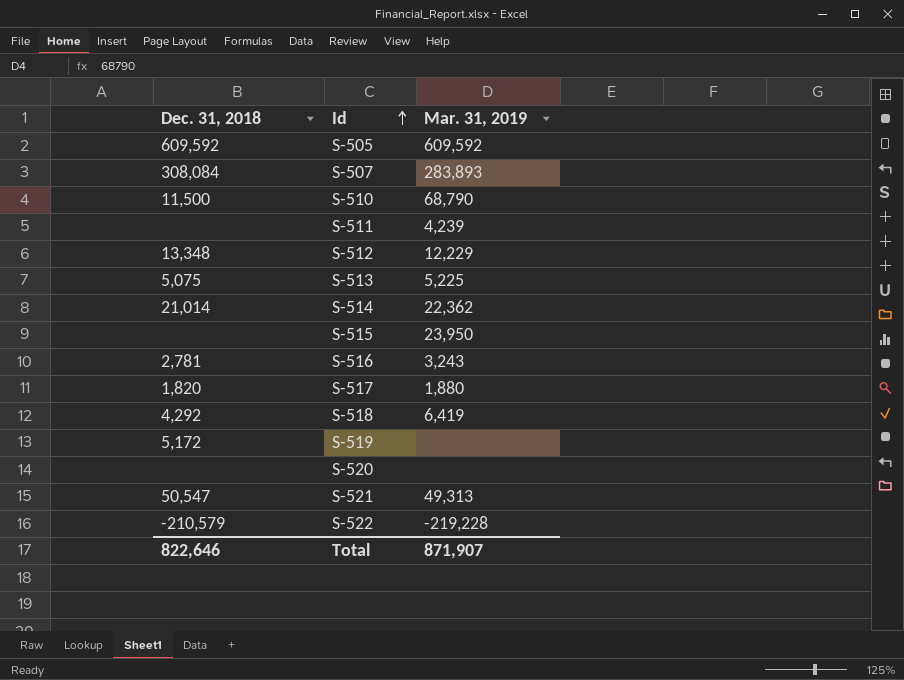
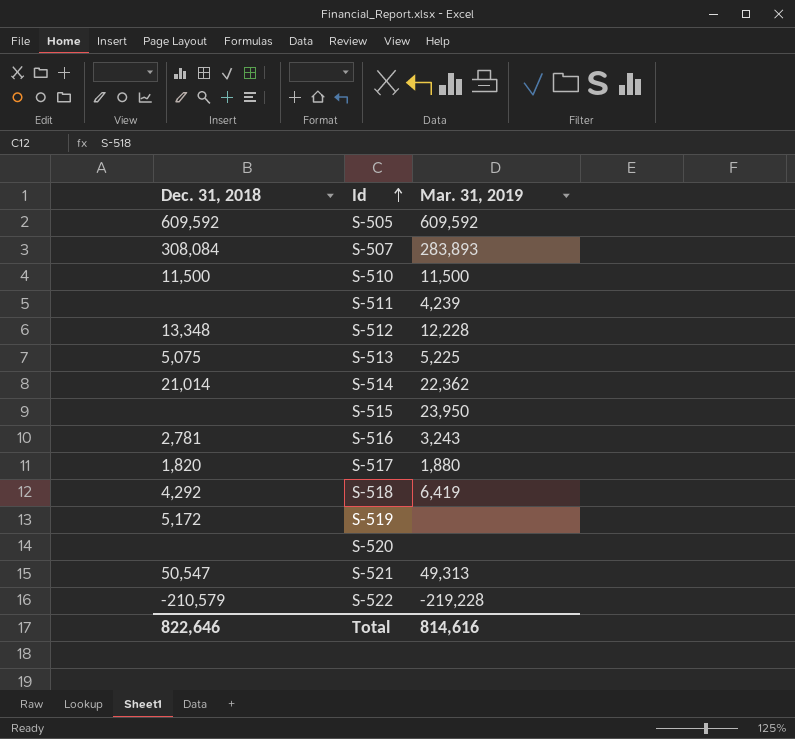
S-510 | Mar. 31, 2019: 68,790 -> 11,500
S-512 | Mar. 31, 2019: 12,229 -> 12,228
Total | Mar. 31, 2019: 871,907 -> 814,616

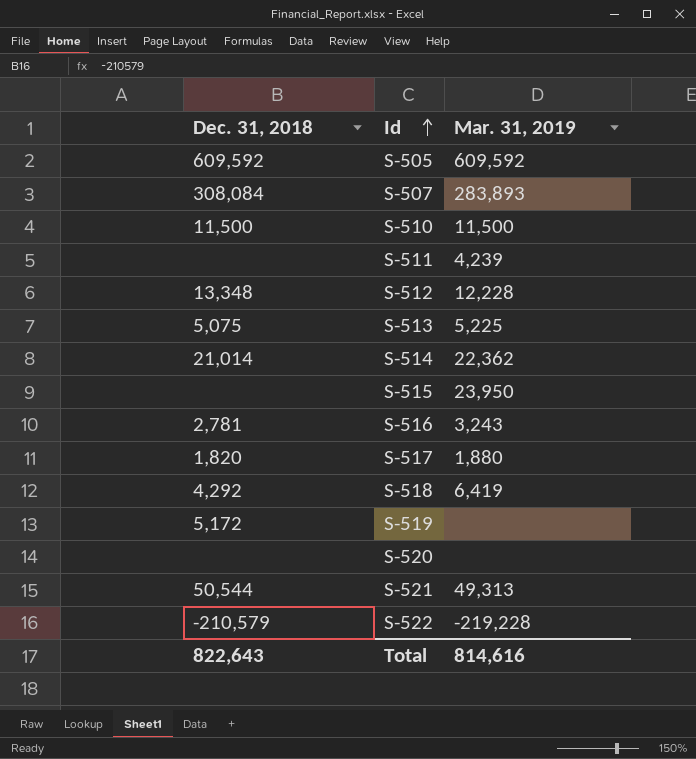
S-521 | Dec. 31, 2018: 50,547 -> 50,544
Total | Dec. 31, 2018: 822,646 -> 822,643

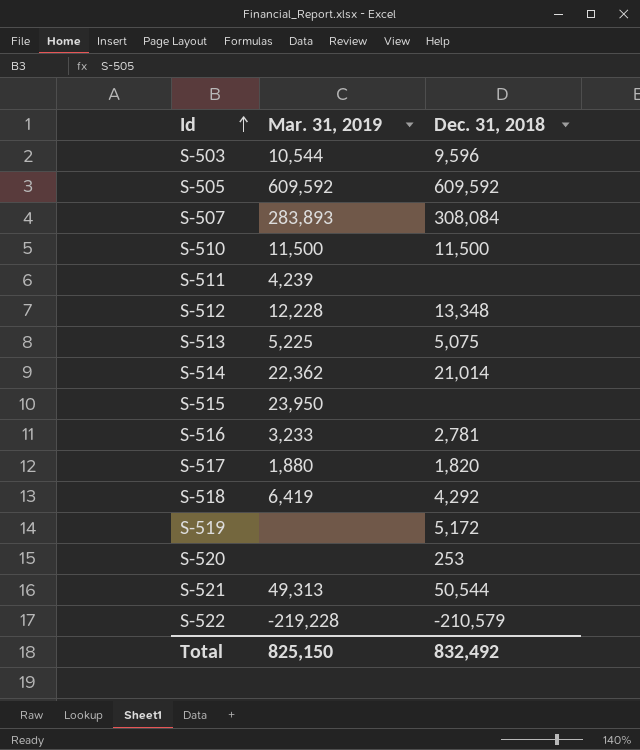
column Dec. 31, 2018 | position: 1 -> 3
row S-503: none -> 10,544 | 9,596
S-516 | Mar. 31, 2019: 3,243 -> 3,233
S-520 | Dec. 31, 2018: none -> 253
Total | Mar. 31, 2019: 814,616 -> 825,150
Total | Dec. 31, 2018: 822,643 -> 832,492

